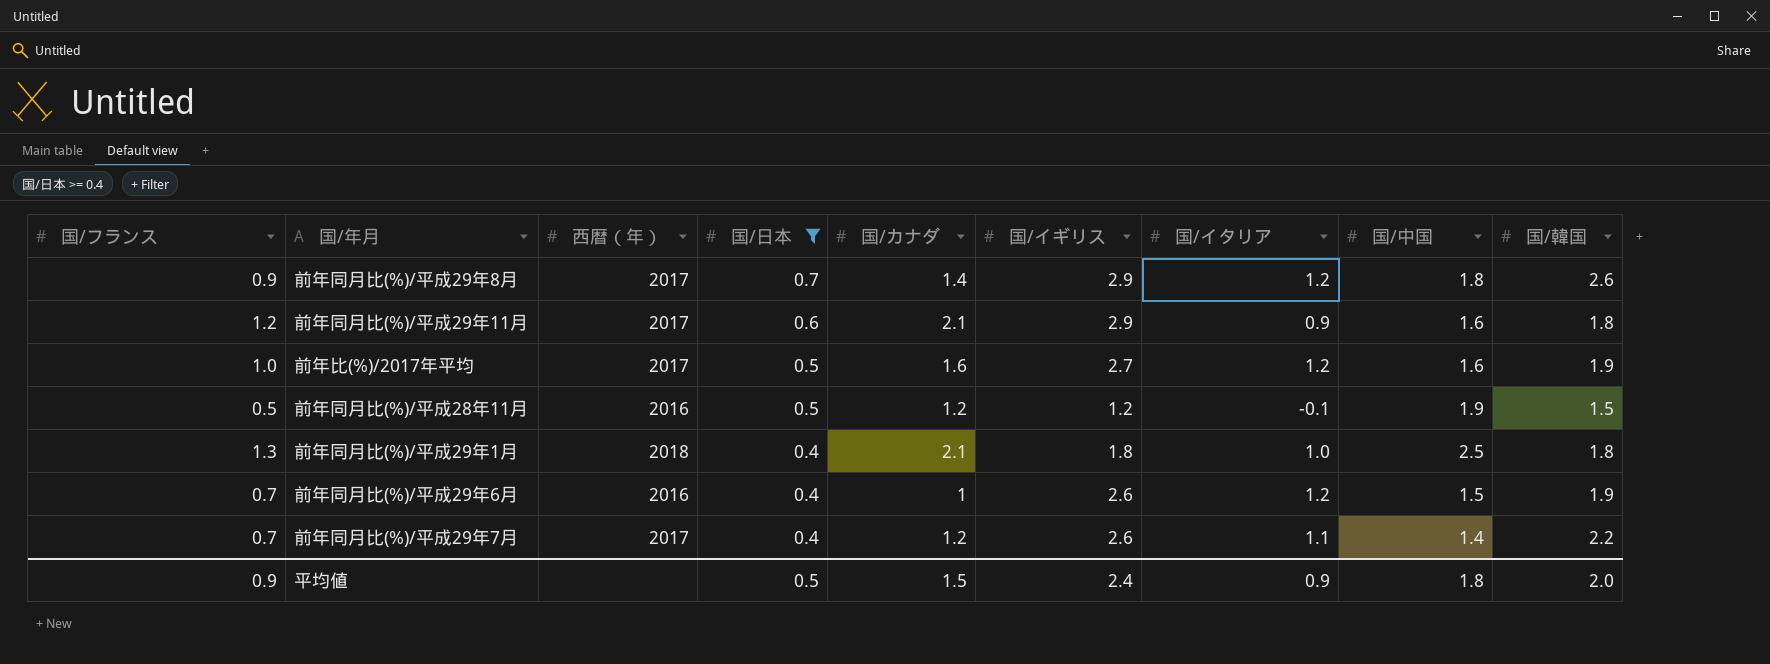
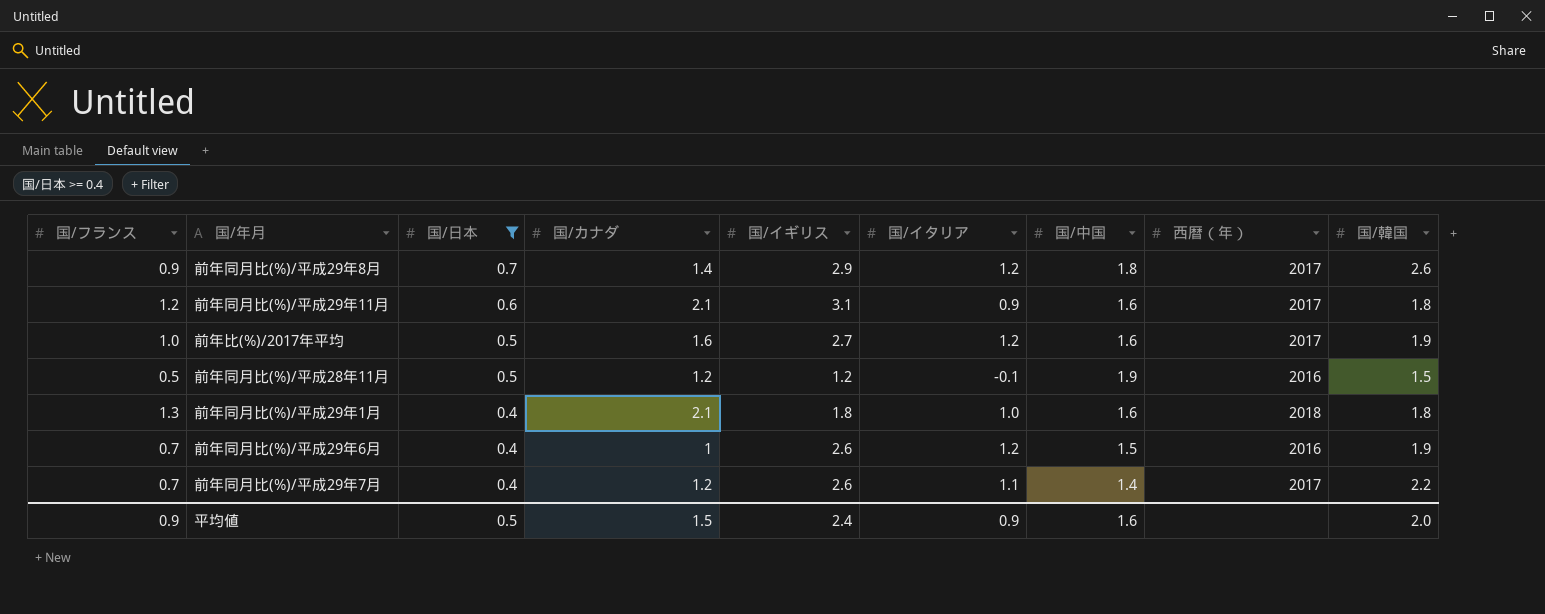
column 西暦（年） | position: 3 -> 8
前年同月比(%)/平成29年11月 | 国/イギリス: 2.9 -> 3.1
前年同月比(%)/平成29年1月 | 国/中国: 2.5 -> 1.6
平均値 | 国/中国: 1.8 -> 1.6

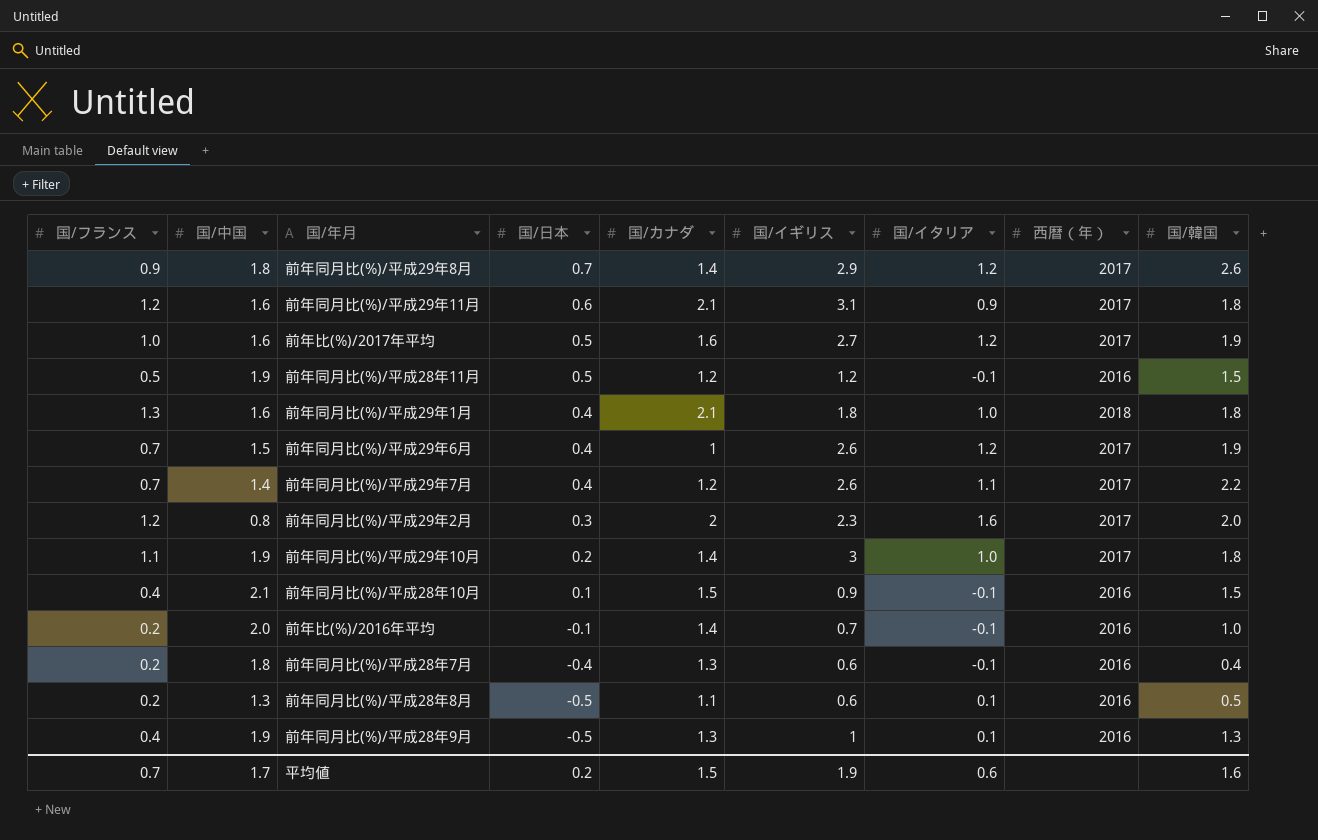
filter: 国/日本 >= 0.4 -> none
column 国/中国 | position: 7 -> 2
前年同月比(%)/平成29年6月 | 西暦（年）: 2016 -> 2017
平均値 | 国/フランス: 0.9 -> 0.7
平均値 | 国/中国: 1.6 -> 1.7
平均値 | 国/日本: 0.5 -> 0.2
平均値 | 国/イギリス: 2.4 -> 1.9
平均値 | 国/イタリア: 0.9 -> 0.6
平均値 | 国/韓国: 2.0 -> 1.6

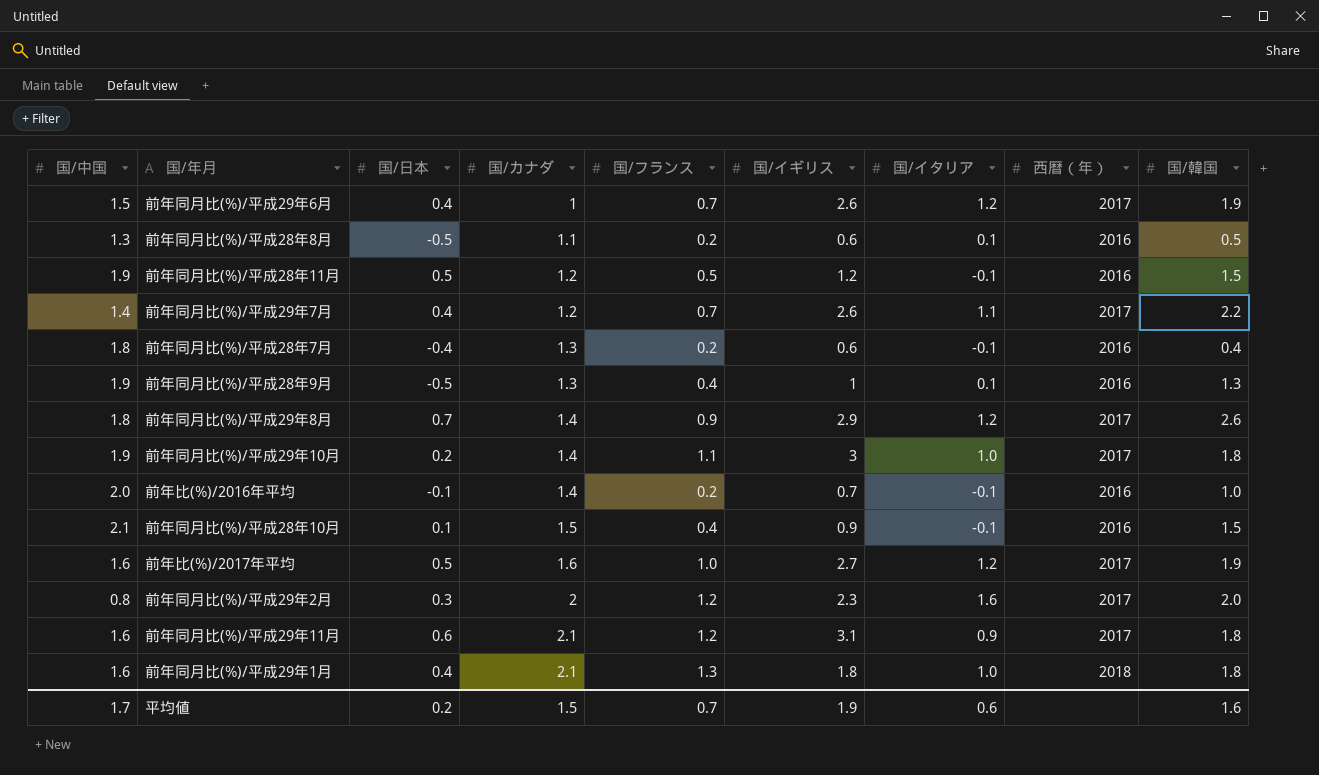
row order: 国/日本 descending -> 国/カナダ ascending
column 国/フランス | position: 1 -> 5

